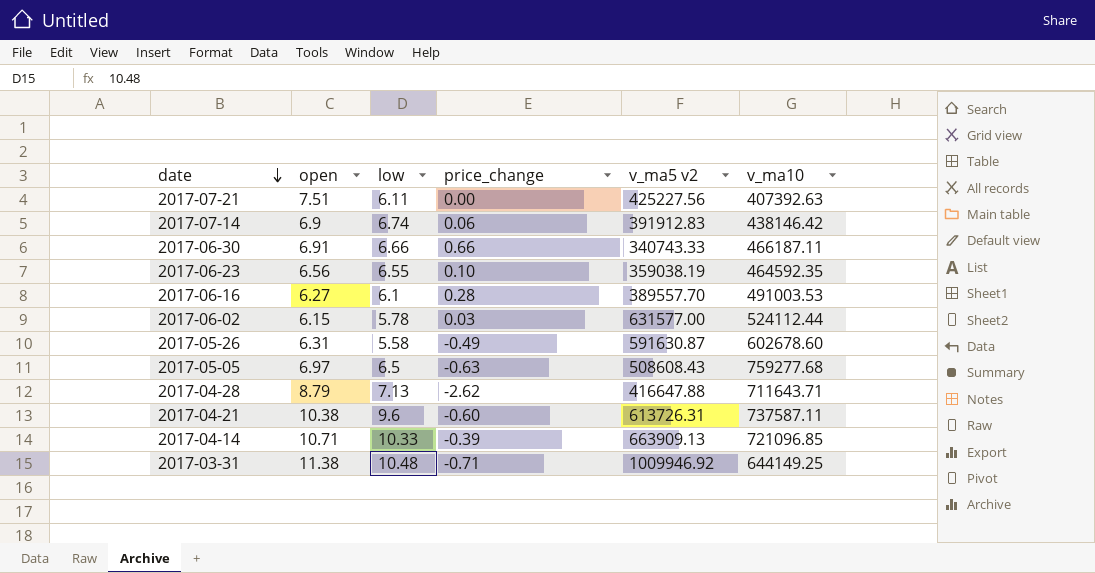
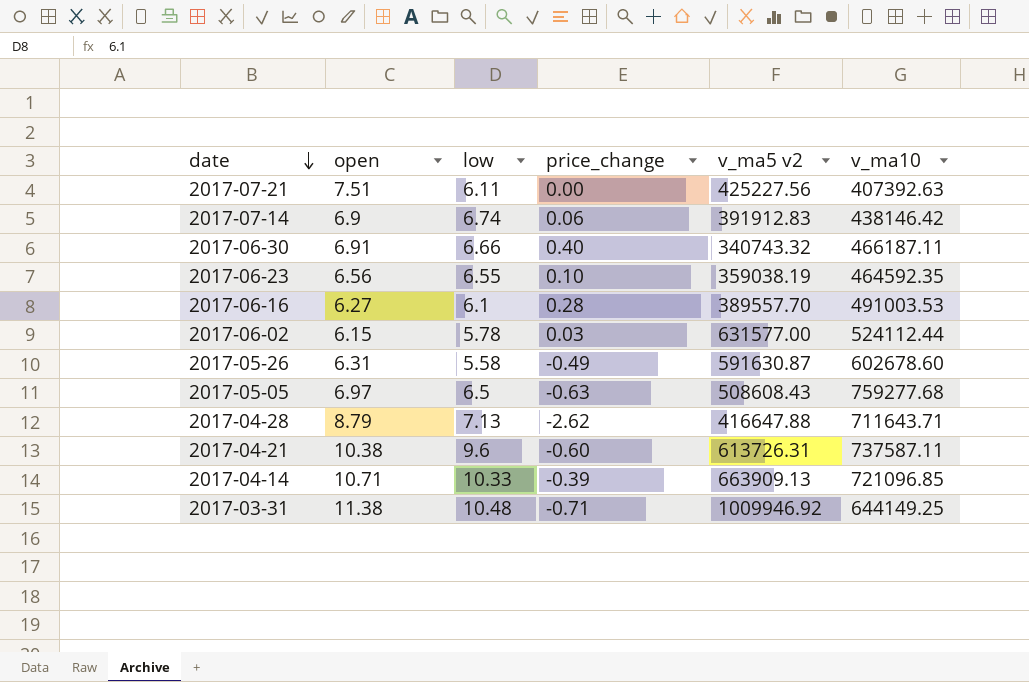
2017-06-30 | price_change: 0.66 -> 0.40
2017-06-30 | v_ma5 v2: 340743.33 -> 340743.32

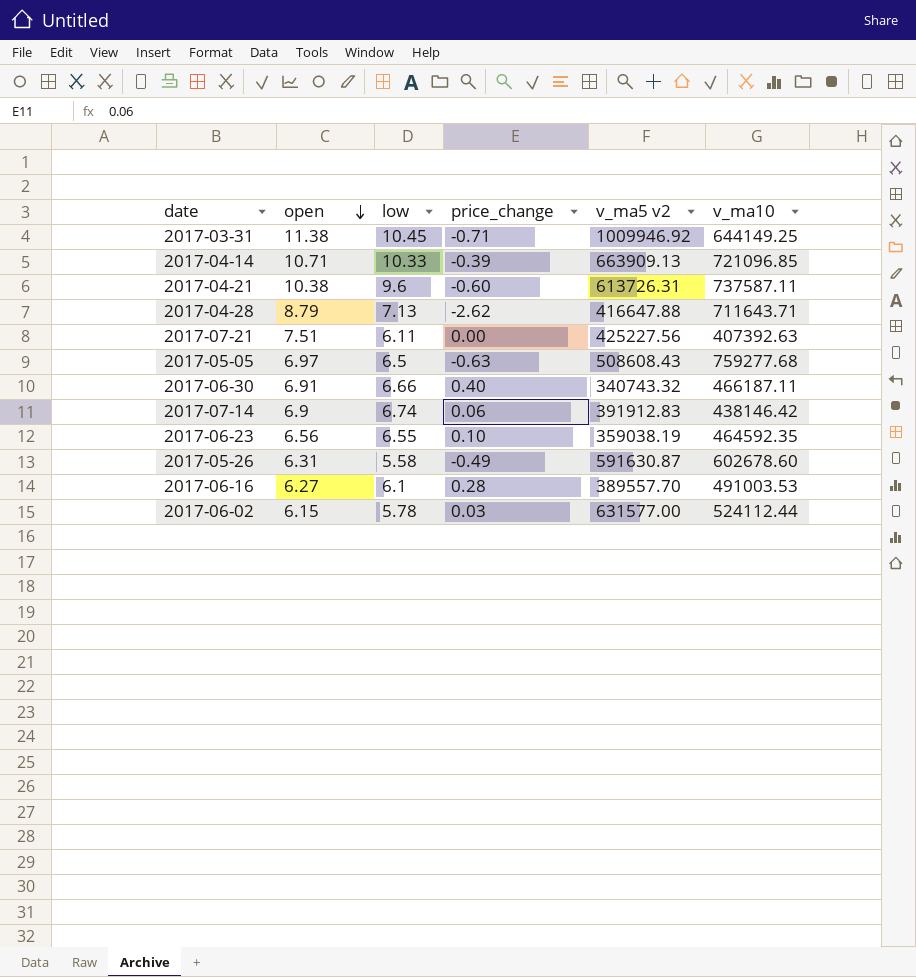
row order: date descending -> open descending
2017-03-31 | low: 10.48 -> 10.45

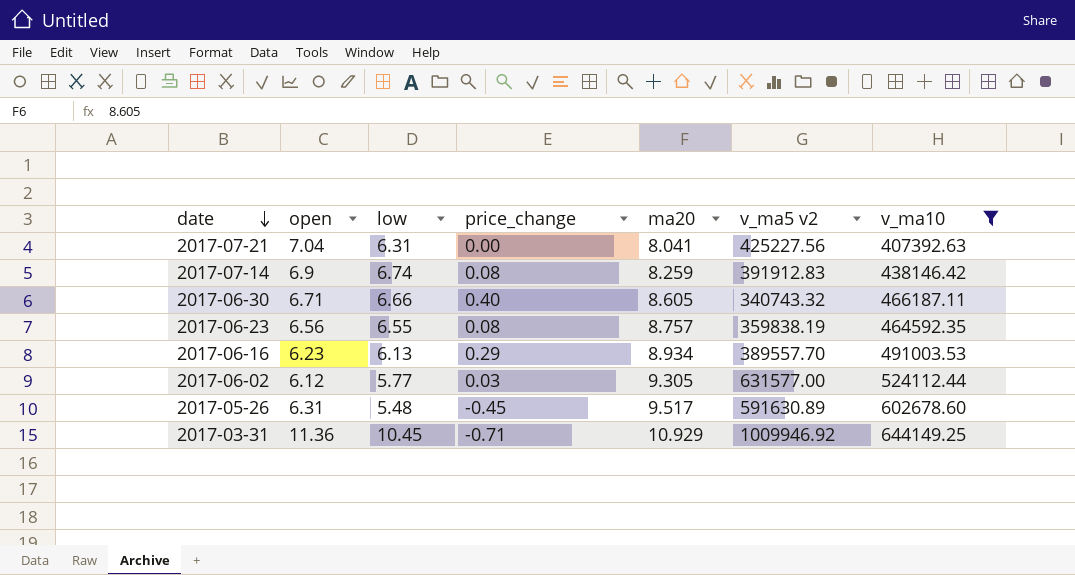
filter: none -> v_ma10 <= 644149.25
row order: open descending -> date descending
column ma20 | position: none -> 5
2017-07-21 | open: 7.51 -> 7.04
2017-07-21 | low: 6.11 -> 6.31
2017-07-14 | price_change: 0.06 -> 0.08
2017-06-30 | open: 6.91 -> 6.71
2017-06-23 | price_change: 0.10 -> 0.08
2017-06-23 | v_ma5 v2: 359038.19 -> 359838.19
2017-06-16 | open: 6.27 -> 6.23
2017-06-16 | low: 6.1 -> 6.13
2017-06-16 | price_change: 0.28 -> 0.29
2017-06-02 | open: 6.15 -> 6.12
2017-06-02 | low: 5.78 -> 5.77
2017-05-26 | low: 5.58 -> 5.48
2017-05-26 | price_change: -0.49 -> -0.45
2017-05-26 | v_ma5 v2: 591630.87 -> 591630.89
2017-03-31 | open: 11.38 -> 11.36

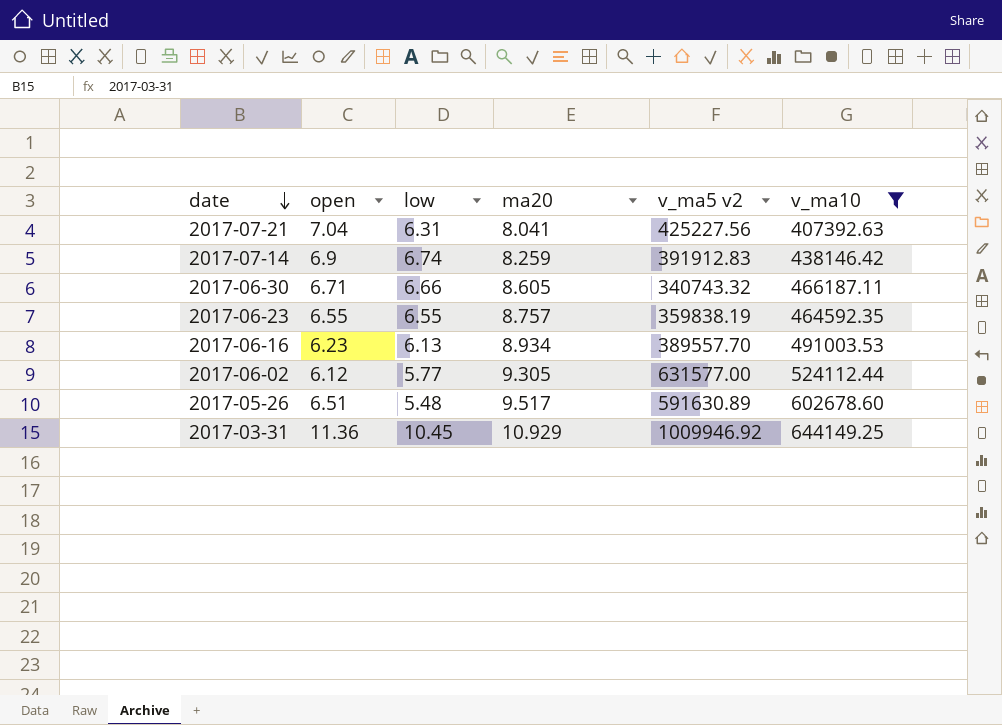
column price_change | position: 4 -> none
2017-06-23 | open: 6.56 -> 6.55
2017-05-26 | open: 6.31 -> 6.51

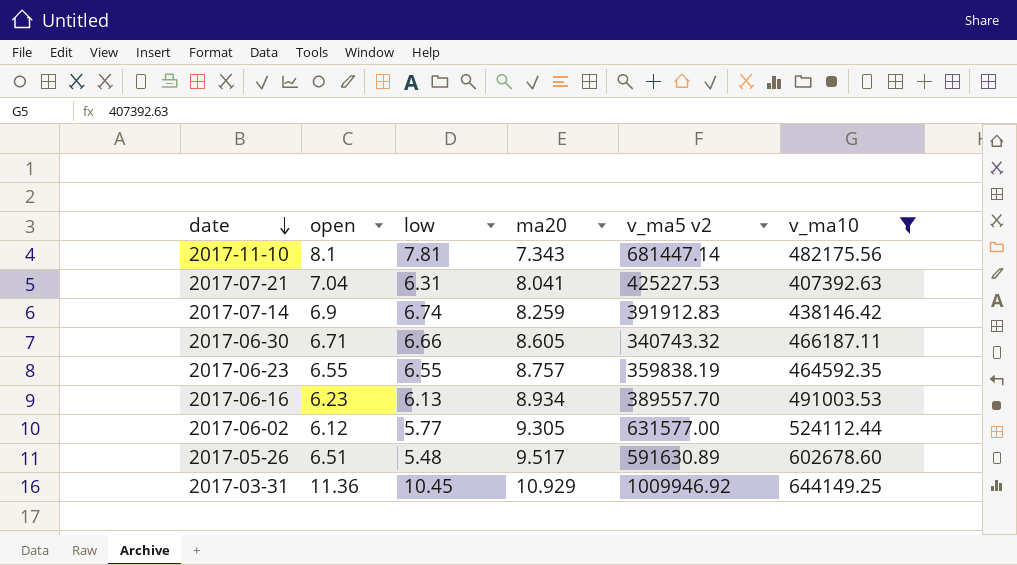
row 2017-11-10: none -> 8.1 | 7.81 | 7.343 | 681447.14 | 482175.56
2017-07-21 | v_ma5 v2: 425227.56 -> 425227.53

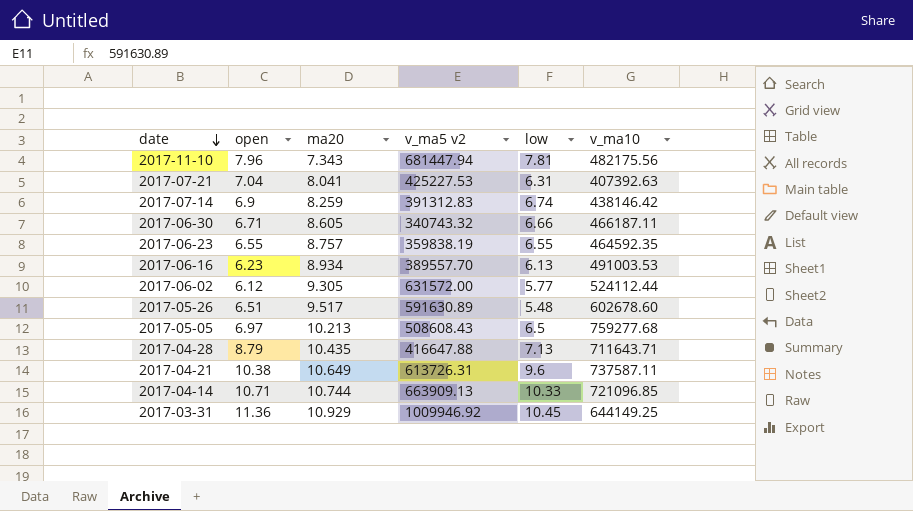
filter: v_ma10 <= 644149.25 -> none
column low | position: 3 -> 5
2017-11-10 | open: 8.1 -> 7.96
2017-11-10 | v_ma5 v2: 681447.14 -> 681447.94
2017-07-14 | v_ma5 v2: 391912.83 -> 391312.83
2017-06-02 | v_ma5 v2: 631577.00 -> 631572.00

